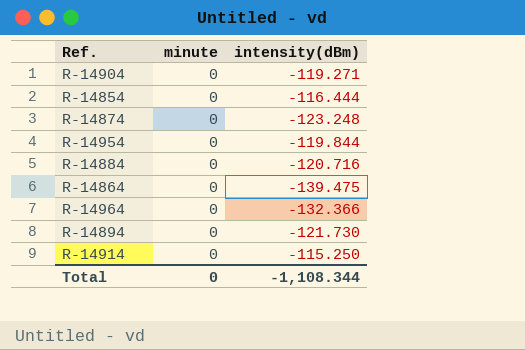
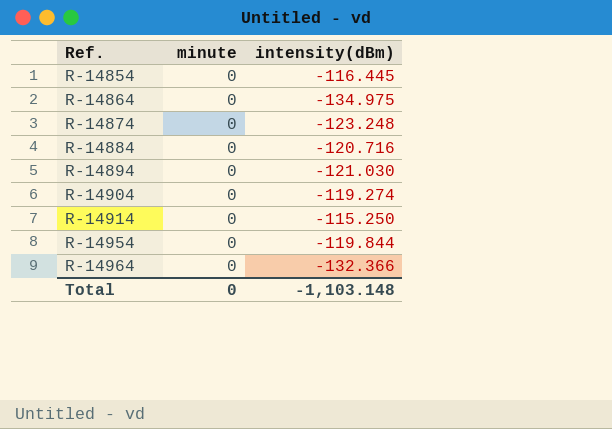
row order: none -> Ref. ascending
R-14854 | intensity(dBm): -116.444 -> -116.445
R-14864 | intensity(dBm): -139.475 -> -134.975
R-14894 | intensity(dBm): -121.730 -> -121.030
R-14904 | intensity(dBm): -119.271 -> -119.274
Total | intensity(dBm): -1,108.344 -> -1,103.148

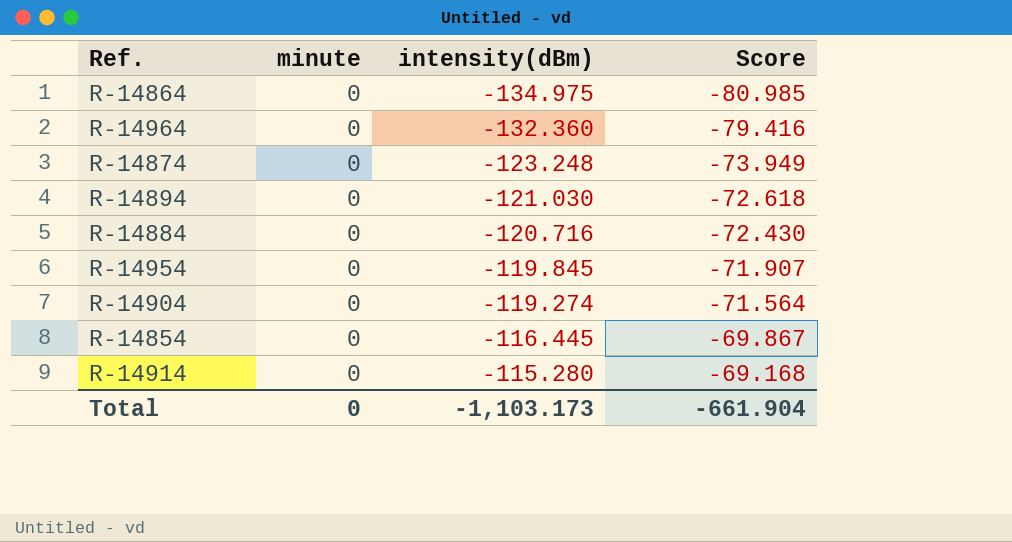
row order: Ref. ascending -> intensity(dBm) ascending
column Score | formula: none -> [intensity(dBm)] * 0.6
R-14964 | intensity(dBm): -132.366 -> -132.360
R-14954 | intensity(dBm): -119.844 -> -119.845
R-14914 | intensity(dBm): -115.250 -> -115.280
Total | intensity(dBm): -1,103.148 -> -1,103.173

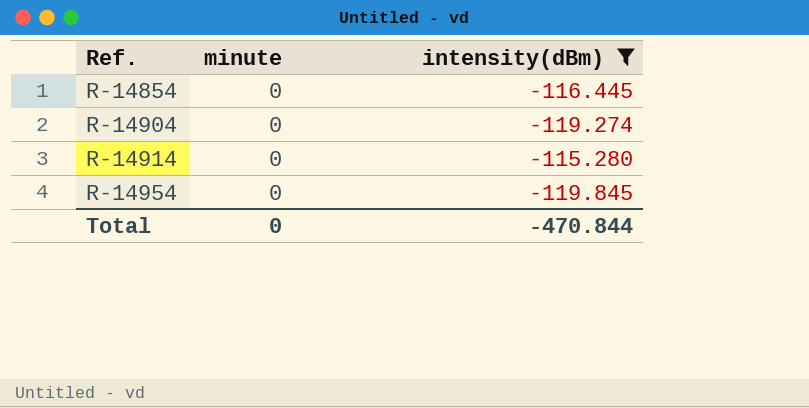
filter: none -> intensity(dBm) >= -119.845
row order: intensity(dBm) ascending -> Ref. ascending
column Score | formula: [intensity(dBm)] * 0.6 -> none
Total | intensity(dBm): -1,103.173 -> -470.844

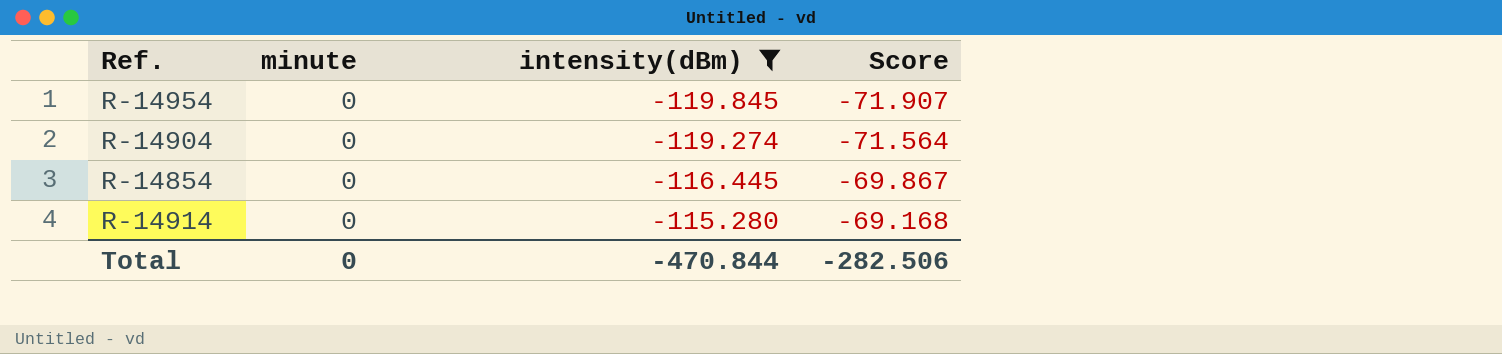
row order: Ref. ascending -> intensity(dBm) ascending
column Score | formula: none -> [intensity(dBm)] * 0.6

